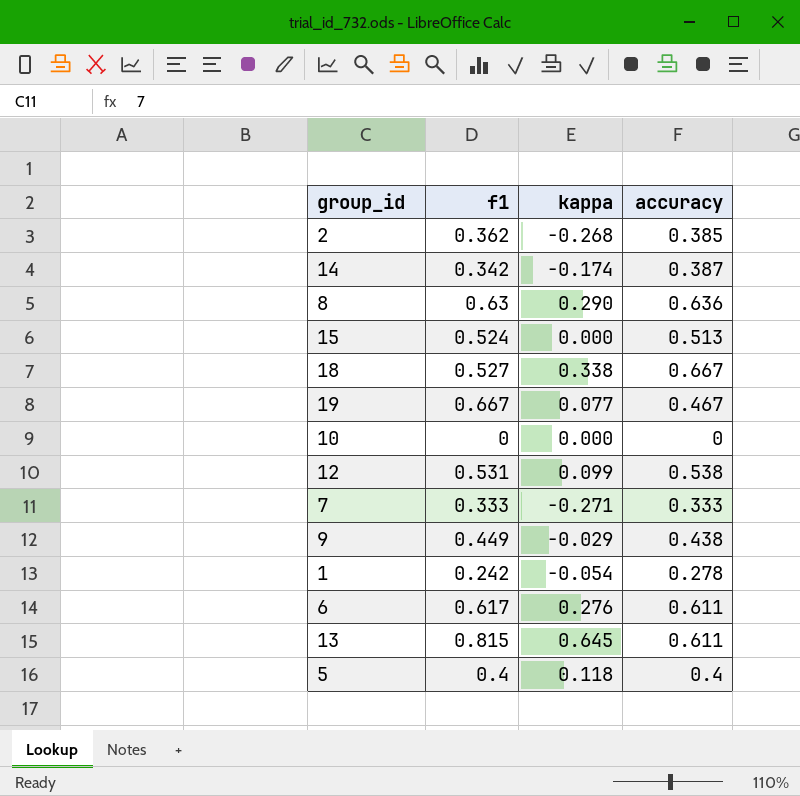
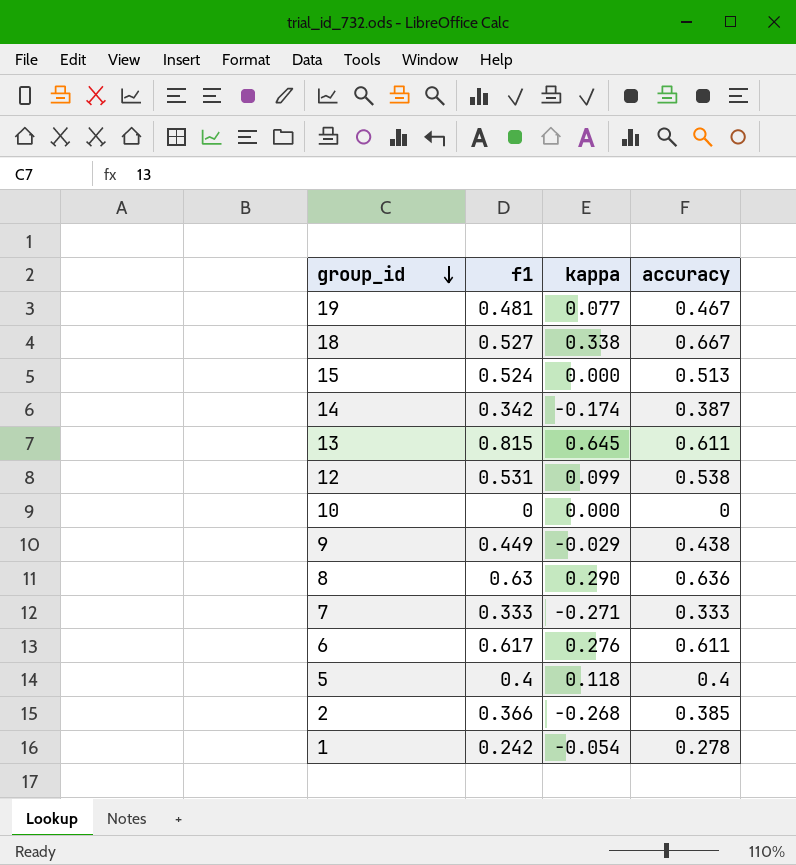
row order: none -> group_id descending
19 | f1: 0.667 -> 0.481
2 | f1: 0.362 -> 0.366

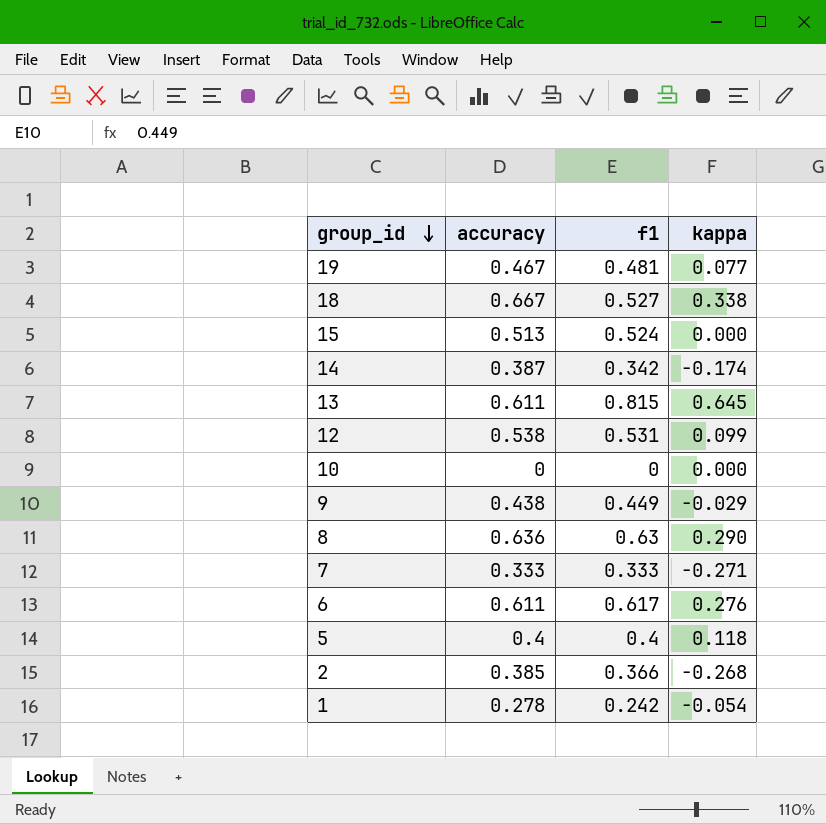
column accuracy | position: 4 -> 2

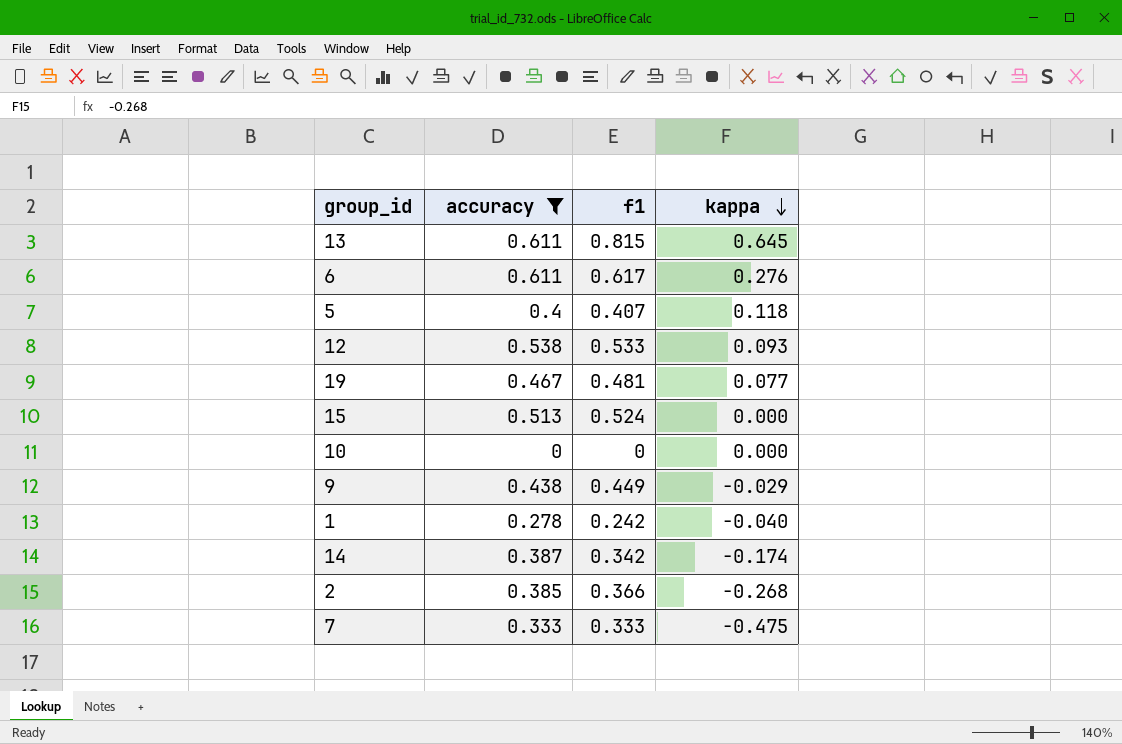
filter: none -> accuracy <= 0.611
row order: group_id descending -> kappa descending
5 | f1: 0.4 -> 0.407
12 | f1: 0.531 -> 0.533
12 | kappa: 0.099 -> 0.093
1 | kappa: -0.054 -> -0.040
7 | kappa: -0.271 -> -0.475

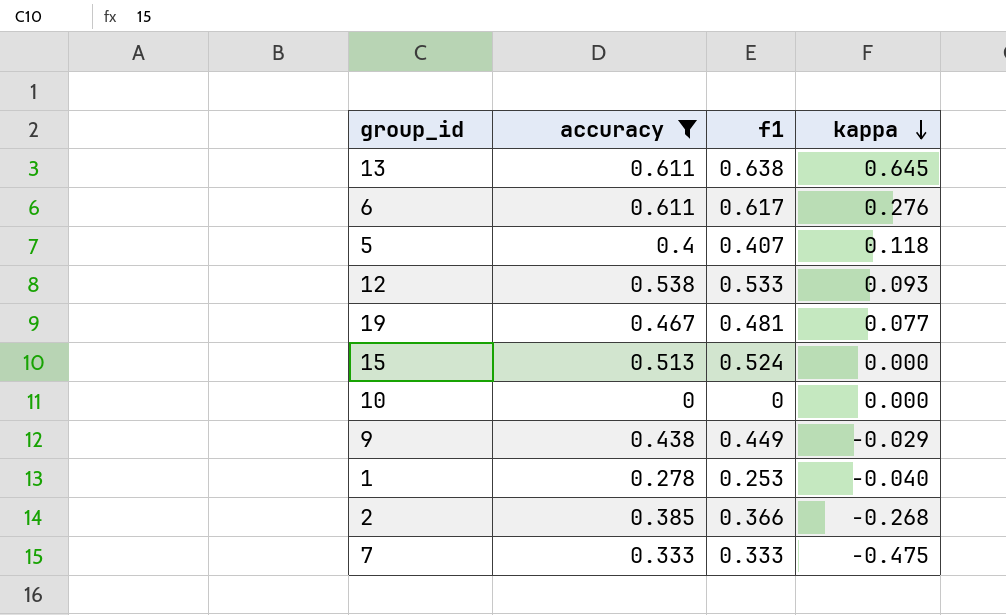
row 14: 0.387 | 0.342 | -0.174 -> none
13 | f1: 0.815 -> 0.638
1 | f1: 0.242 -> 0.253

